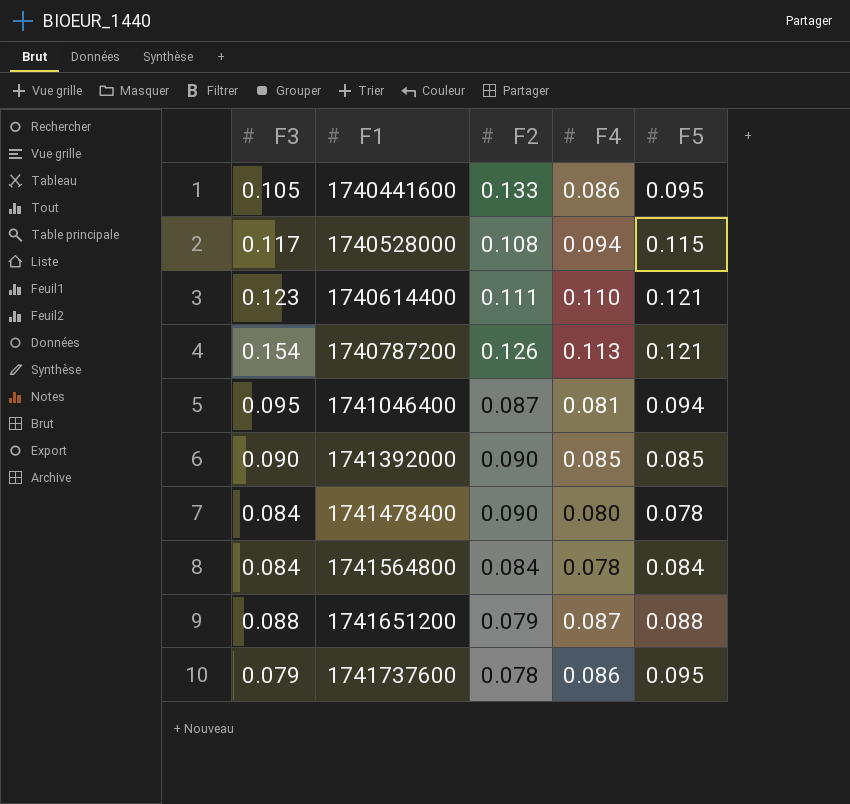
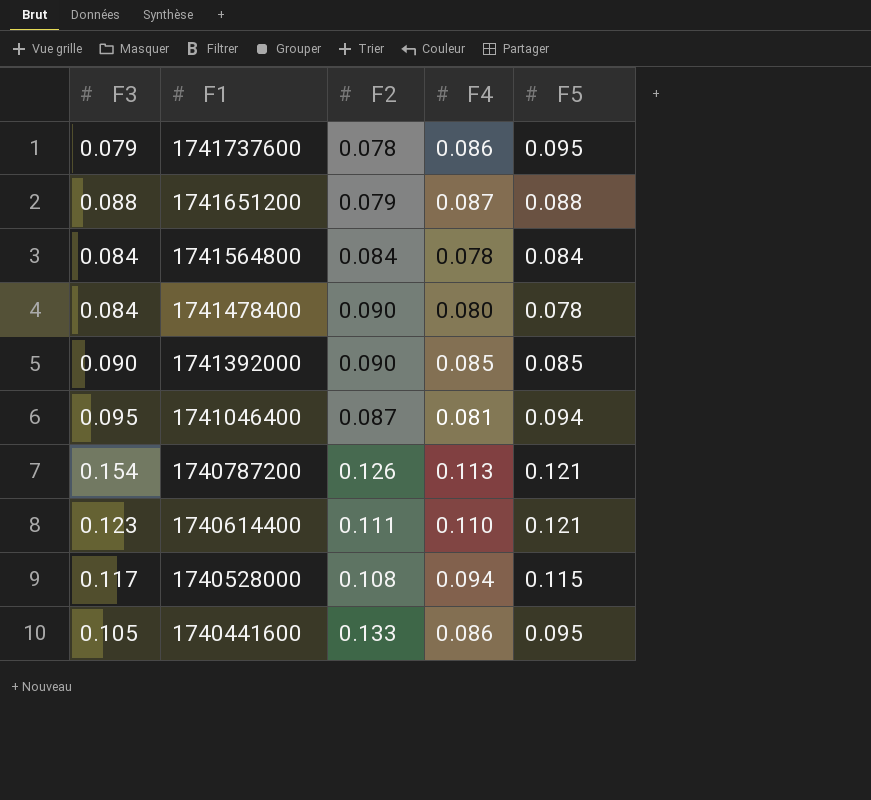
row order: F1 ascending -> F1 descending

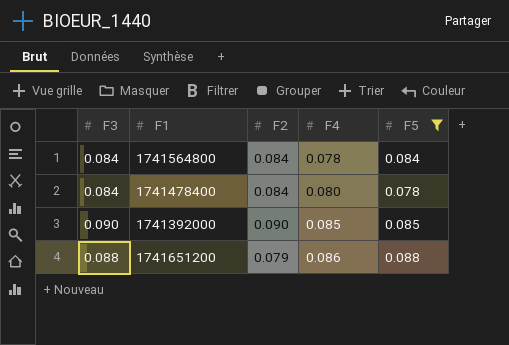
filter: none -> F5 <= 0.088
row order: F1 descending -> F4 ascending
1741478400 | F2: 0.090 -> 0.084
1741651200 | F4: 0.087 -> 0.086

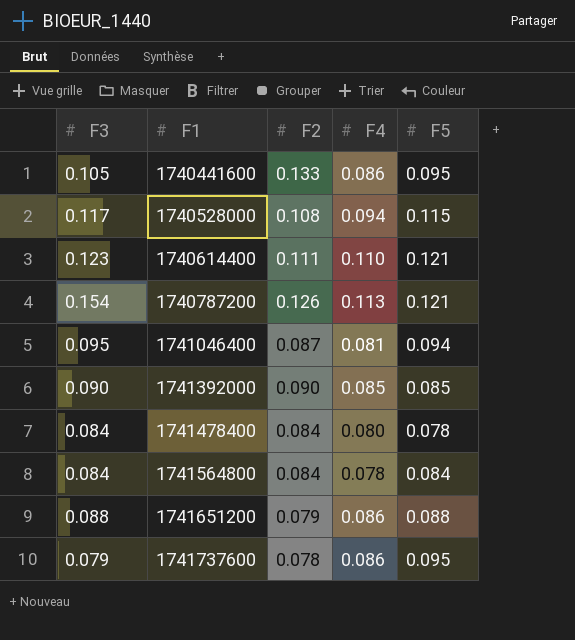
filter: F5 <= 0.088 -> none
row order: F4 ascending -> F1 ascending

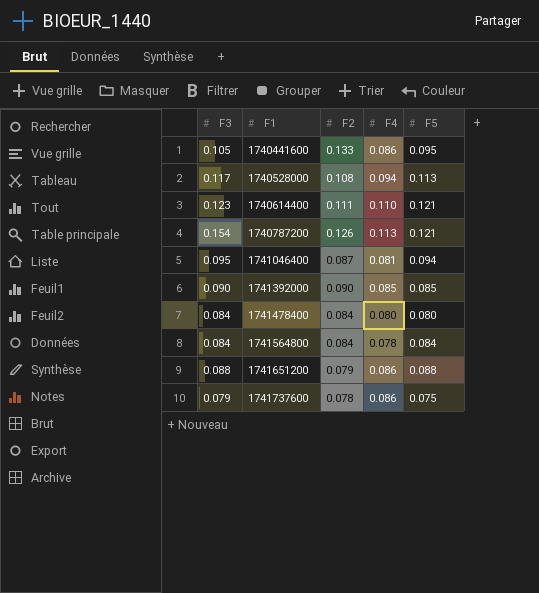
1740528000 | F5: 0.115 -> 0.113
1741478400 | F5: 0.078 -> 0.080
1741737600 | F5: 0.095 -> 0.075

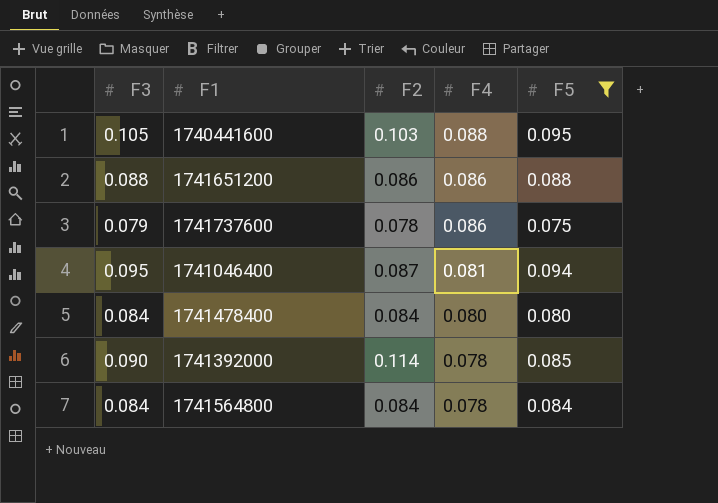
filter: none -> F5 <= 0.095
row order: F1 ascending -> F4 descending
1740441600 | F2: 0.133 -> 0.103
1740441600 | F4: 0.086 -> 0.088
1741651200 | F2: 0.079 -> 0.086
1741392000 | F2: 0.090 -> 0.114
1741392000 | F4: 0.085 -> 0.078

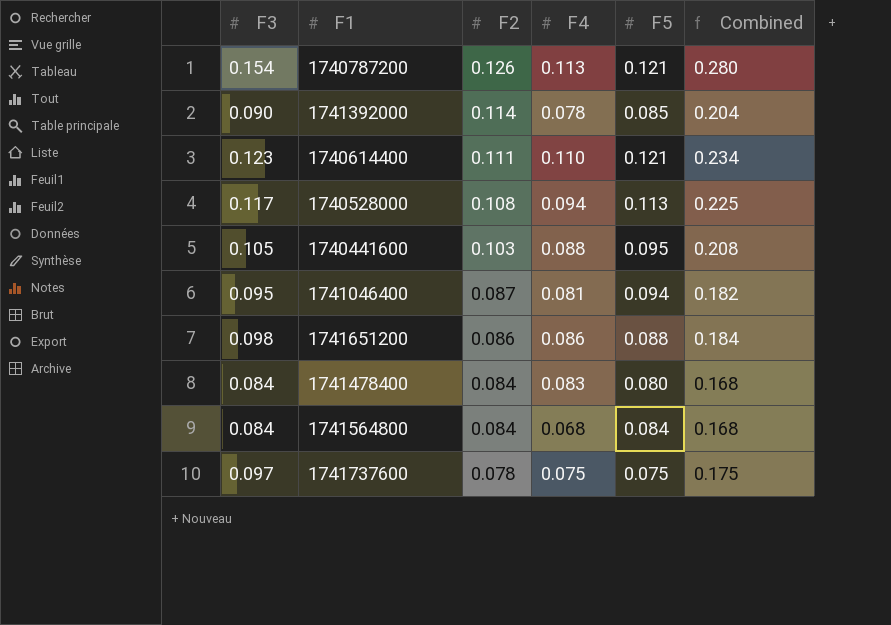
filter: F5 <= 0.095 -> none
row order: F4 descending -> F2 descending
column Combined | formula: none -> [F3] + [F2]
1741651200 | F3: 0.088 -> 0.098
1741478400 | F4: 0.080 -> 0.083
1741564800 | F4: 0.078 -> 0.068
1741737600 | F3: 0.079 -> 0.097
1741737600 | F4: 0.086 -> 0.075

